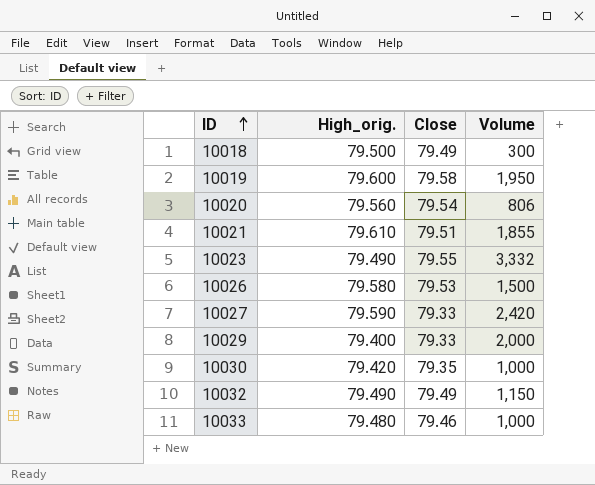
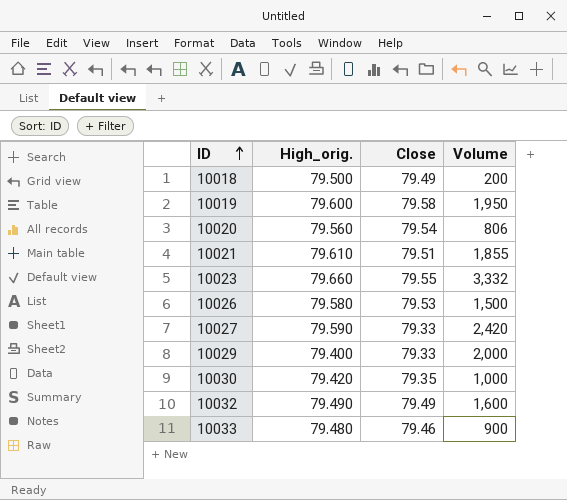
10018 | Volume: 300 -> 200
10023 | High_orig.: 79.490 -> 79.660
10032 | Volume: 1,150 -> 1,600
10033 | Volume: 1,000 -> 900

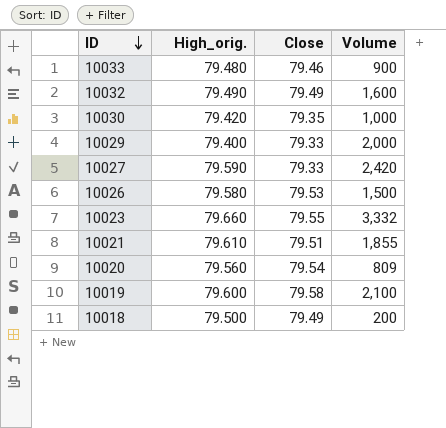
row order: ID ascending -> ID descending
10020 | Volume: 806 -> 809
10019 | Volume: 1,950 -> 2,100

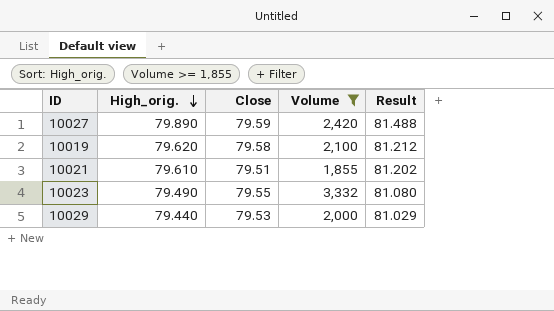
filter: none -> Volume >= 1,855
row order: ID descending -> High_orig. descending
column Result | formula: none -> [High_orig.] * 1.02
10027 | High_orig.: 79.590 -> 79.890
10027 | Close: 79.33 -> 79.59
10019 | High_orig.: 79.600 -> 79.620
10023 | High_orig.: 79.660 -> 79.490
10029 | High_orig.: 79.400 -> 79.440
10029 | Close: 79.33 -> 79.53

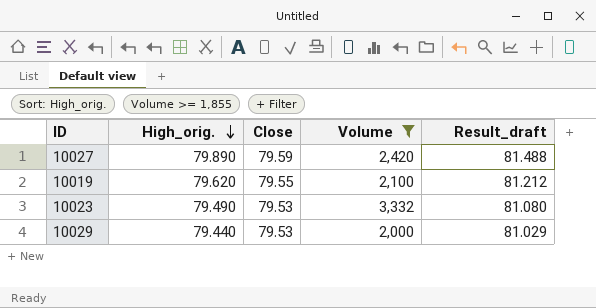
column name: Result -> Result_draft
row 10021: 79.610 | 79.51 | 1,855 | 81.202 -> none
10019 | Close: 79.58 -> 79.55
10023 | Close: 79.55 -> 79.53

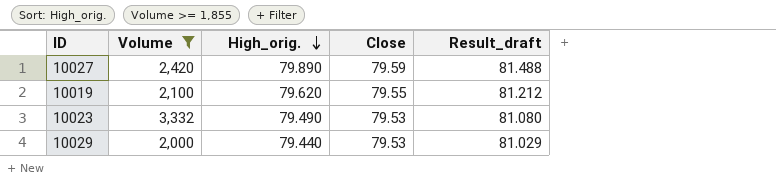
column Volume | position: 4 -> 2

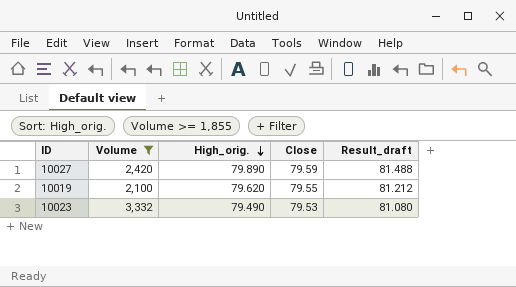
row 10029: 2,000 | 79.440 | 79.53 | 81.029 -> none

